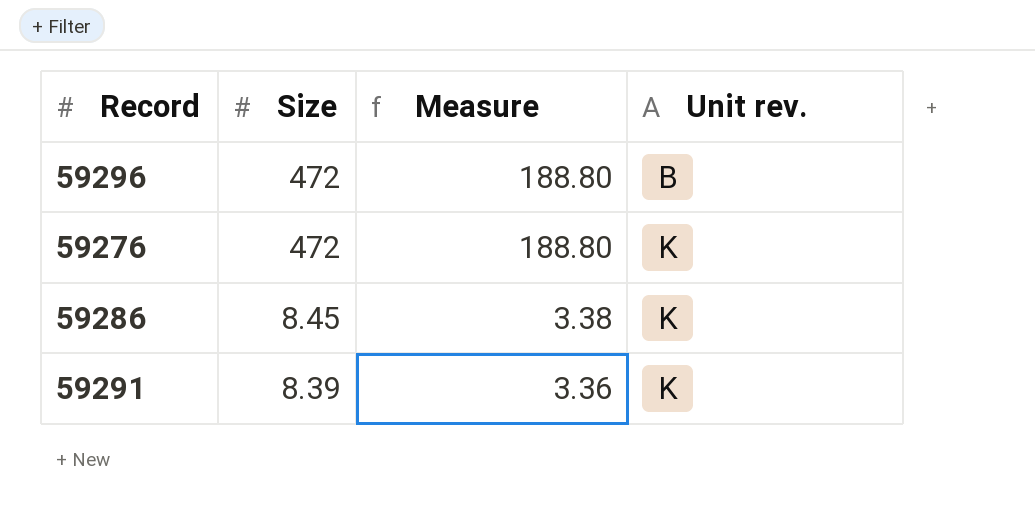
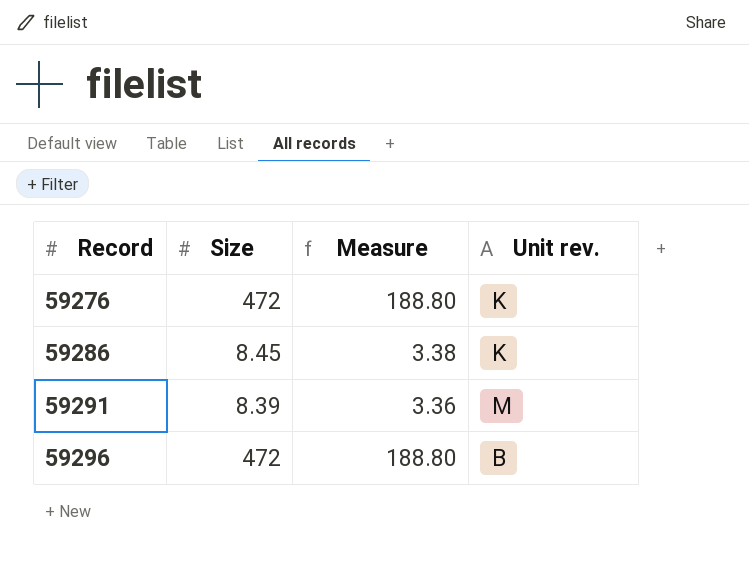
row order: Size descending -> Record ascending
59291 | Unit rev.: K -> M

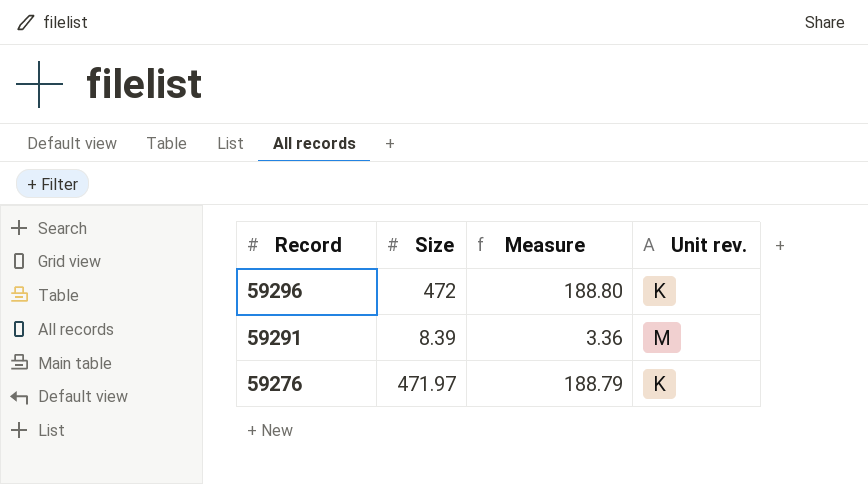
row order: Record ascending -> Record descending
row 59286: 8.45 | 3.38 | K -> none
59296 | Unit rev.: B -> K
59276 | Size: 472 -> 471.97
59276 | Measure: 188.80 -> 188.79

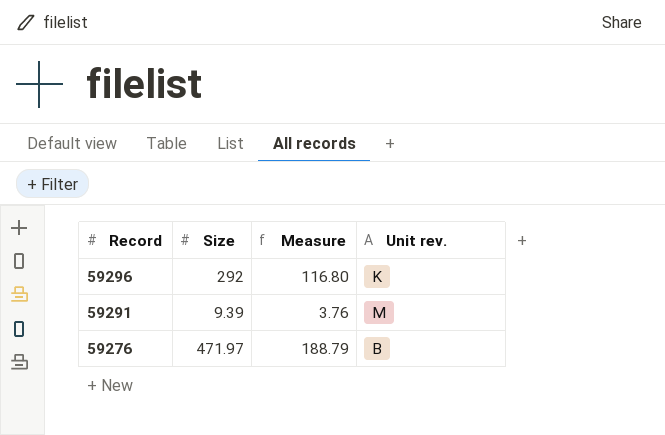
59296 | Size: 472 -> 292
59296 | Measure: 188.80 -> 116.80
59291 | Size: 8.39 -> 9.39
59291 | Measure: 3.36 -> 3.76
59276 | Unit rev.: K -> B

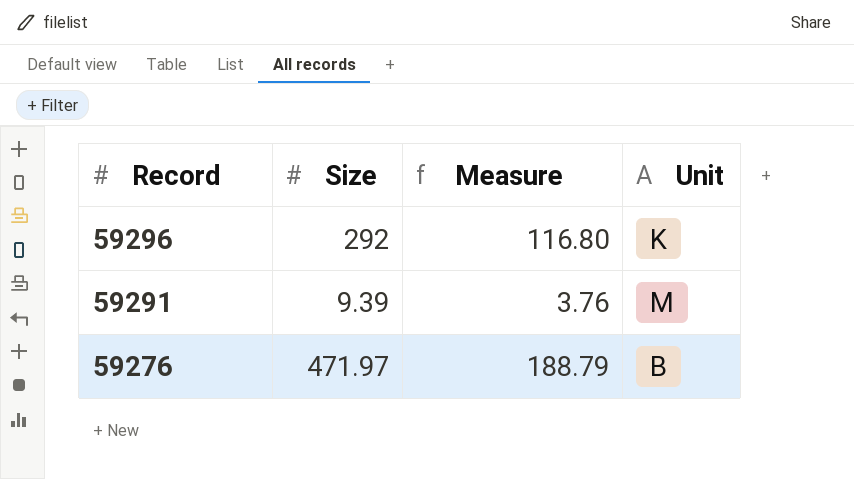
column name: Unit rev. -> Unit

